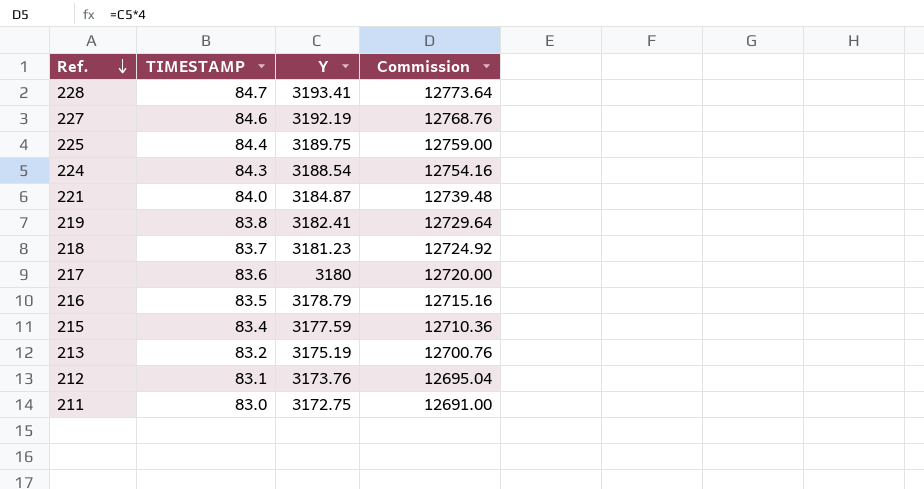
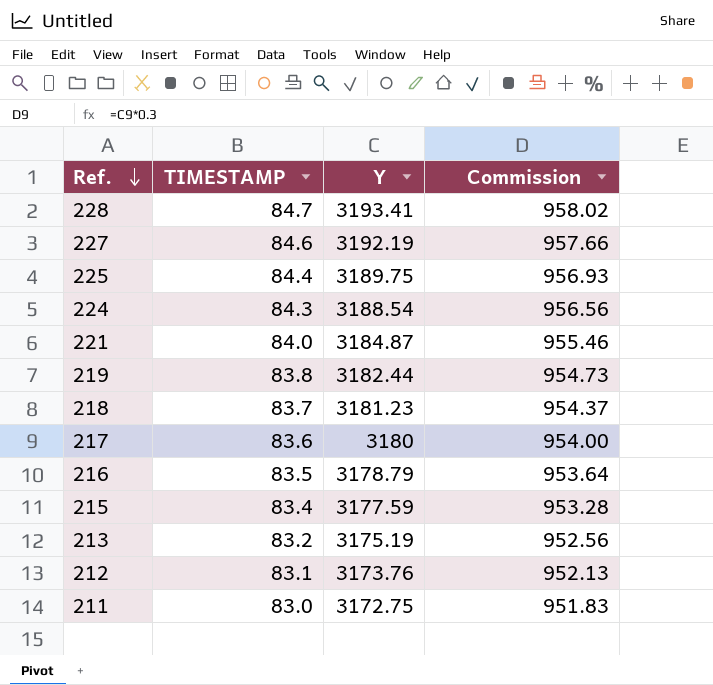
column Commission | formula: [Y] * 4 -> [Y] * 0.3
219 | Y: 3182.41 -> 3182.44

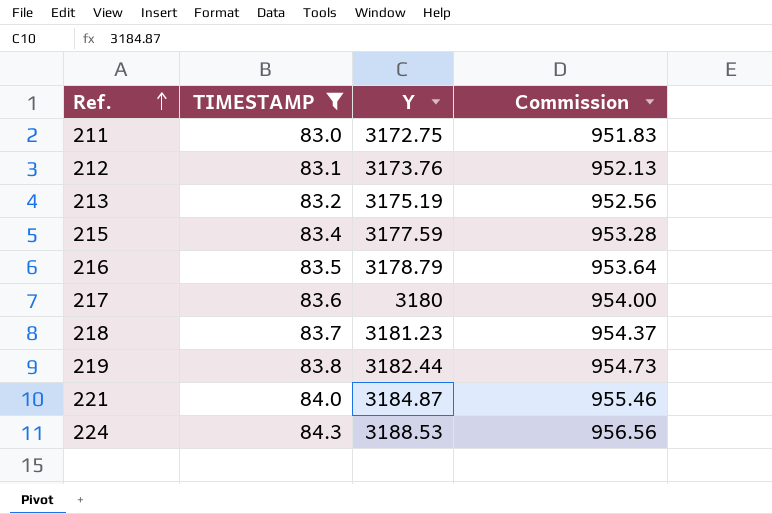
filter: none -> TIMESTAMP <= 84.3
row order: Ref. descending -> Ref. ascending
224 | Y: 3188.54 -> 3188.53

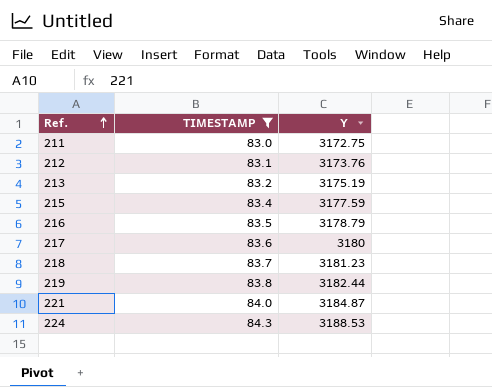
column Commission | formula: [Y] * 0.3 -> none

